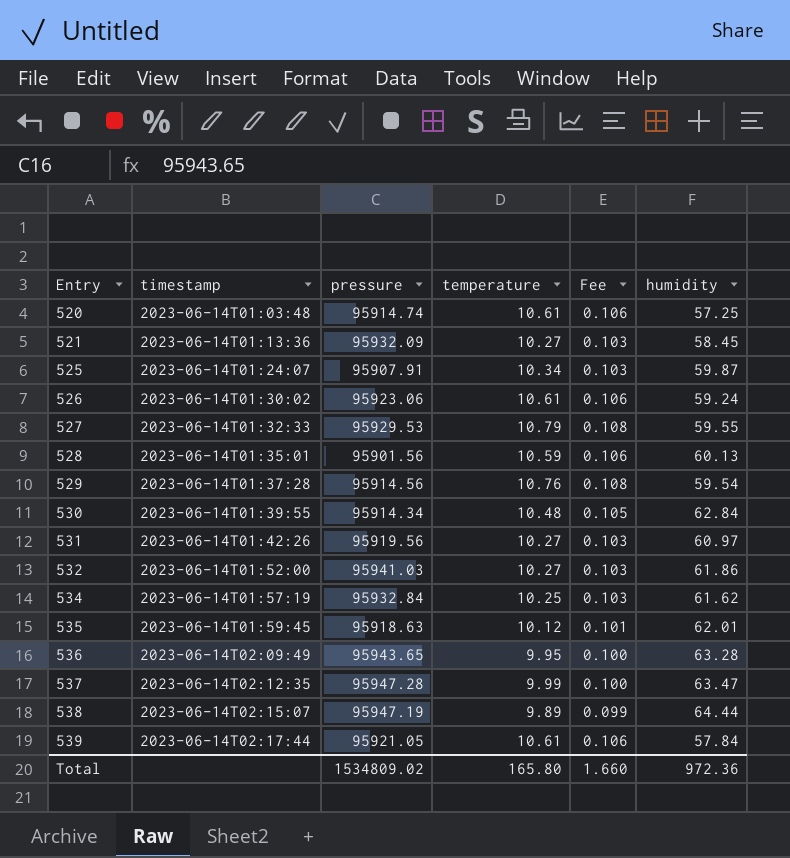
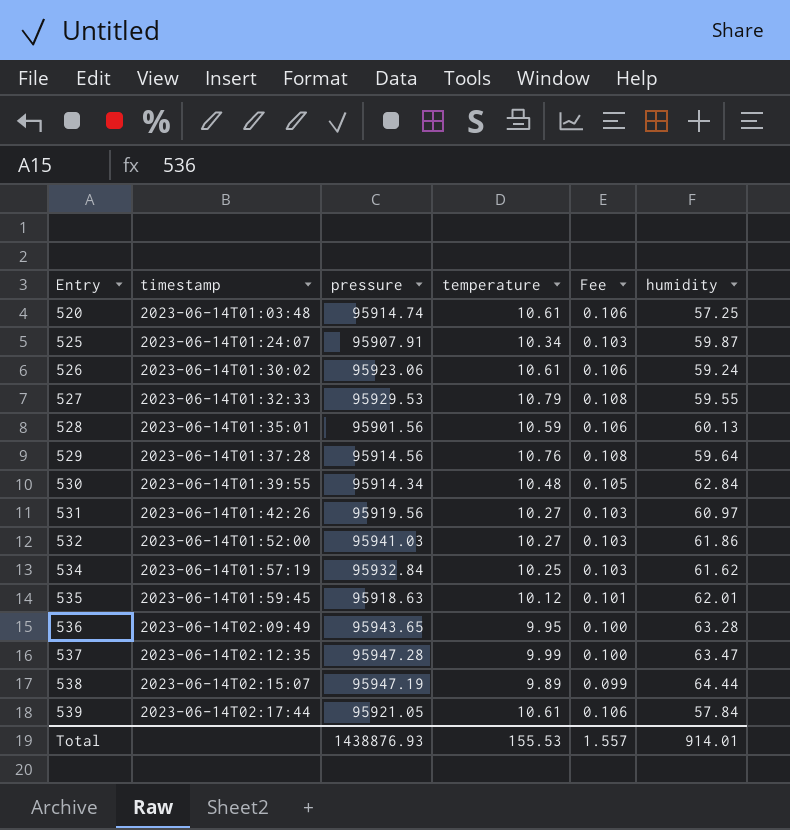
row 521: 2023-06-14T01:13:36 | 95932.09 | 10.27 | 0.103 | 58.45 -> none
529 | humidity: 59.54 -> 59.64
Total | pressure: 1534809.02 -> 1438876.93
Total | temperature: 165.80 -> 155.53
Total | Fee: 1.660 -> 1.557
Total | humidity: 972.36 -> 914.01

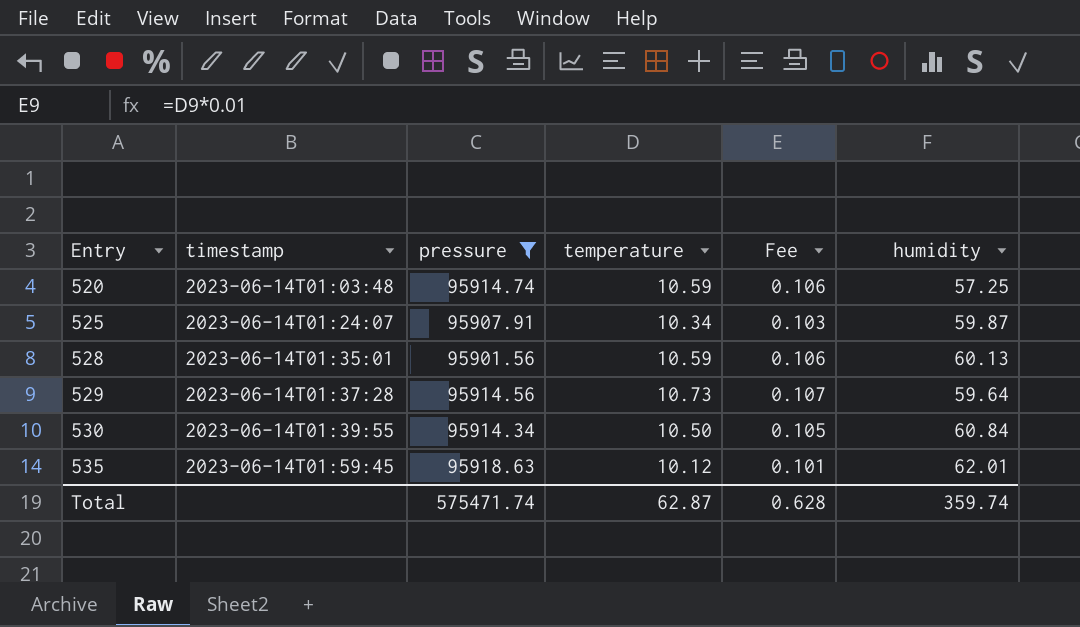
filter: none -> pressure <= 95918.63
520 | temperature: 10.61 -> 10.59
529 | temperature: 10.76 -> 10.73
529 | Fee: 0.108 -> 0.107
530 | temperature: 10.48 -> 10.50
530 | humidity: 62.84 -> 60.84
Total | pressure: 1438876.93 -> 575471.74
Total | temperature: 155.53 -> 62.87
Total | Fee: 1.557 -> 0.628
Total | humidity: 914.01 -> 359.74

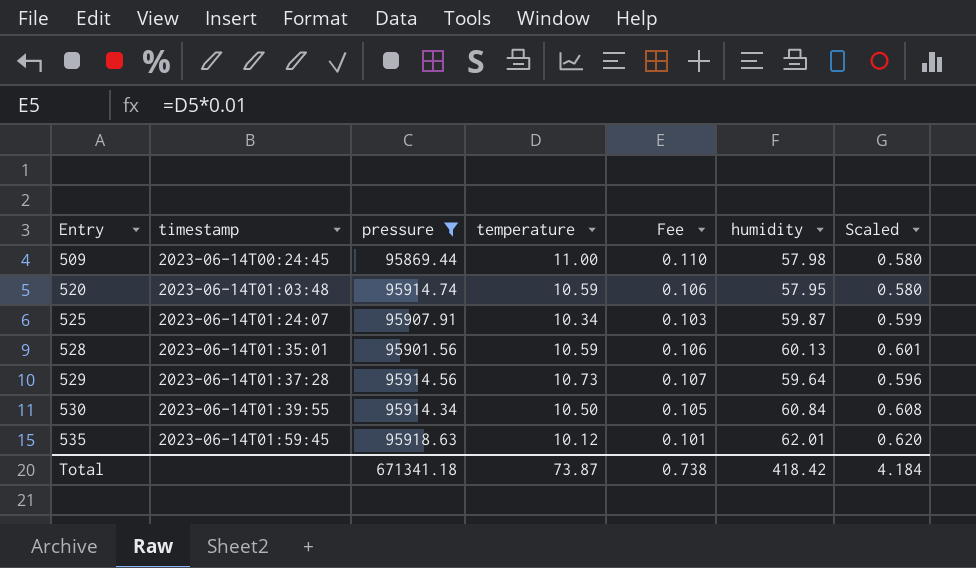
column Scaled | formula: none -> [humidity] * 0.01
row 509: none -> 2023-06-14T00:24:45 | 95869.44 | 11.00 | 0.110 | 57.98 | 0.580
520 | humidity: 57.25 -> 57.95
Total | pressure: 575471.74 -> 671341.18
Total | temperature: 62.87 -> 73.87
Total | Fee: 0.628 -> 0.738
Total | humidity: 359.74 -> 418.42

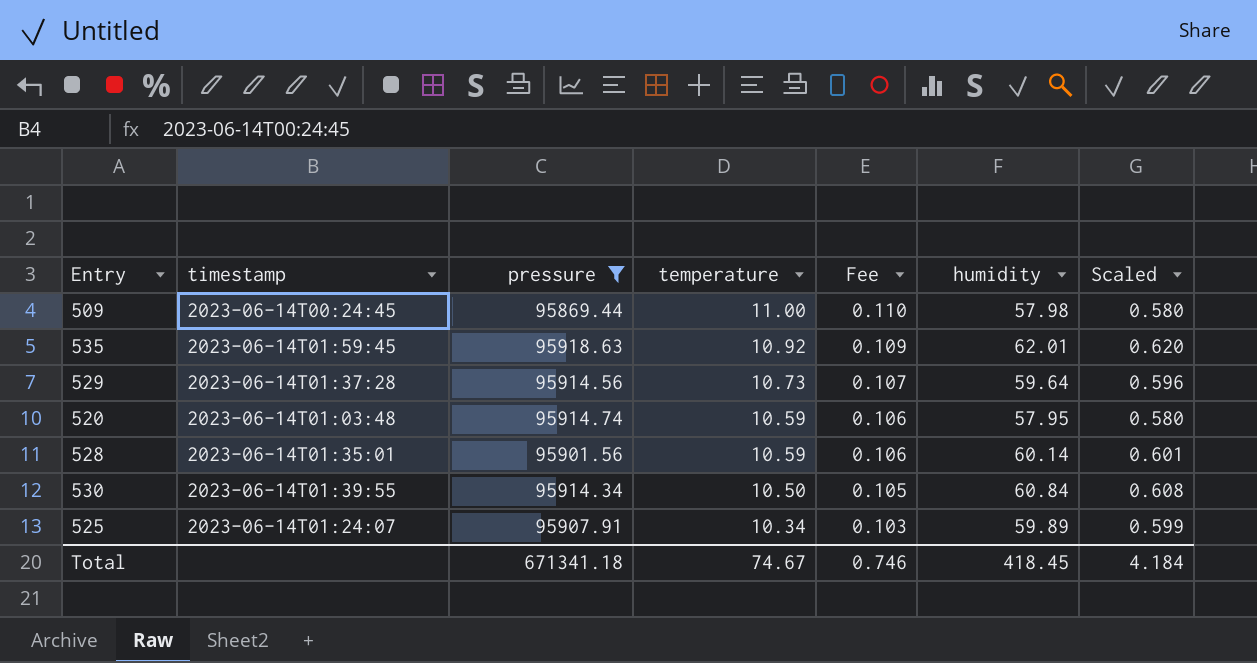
row order: Entry ascending -> temperature descending
535 | temperature: 10.12 -> 10.92
535 | Fee: 0.101 -> 0.109
528 | humidity: 60.13 -> 60.14
525 | humidity: 59.87 -> 59.89
Total | temperature: 73.87 -> 74.67
Total | Fee: 0.738 -> 0.746
Total | humidity: 418.42 -> 418.45

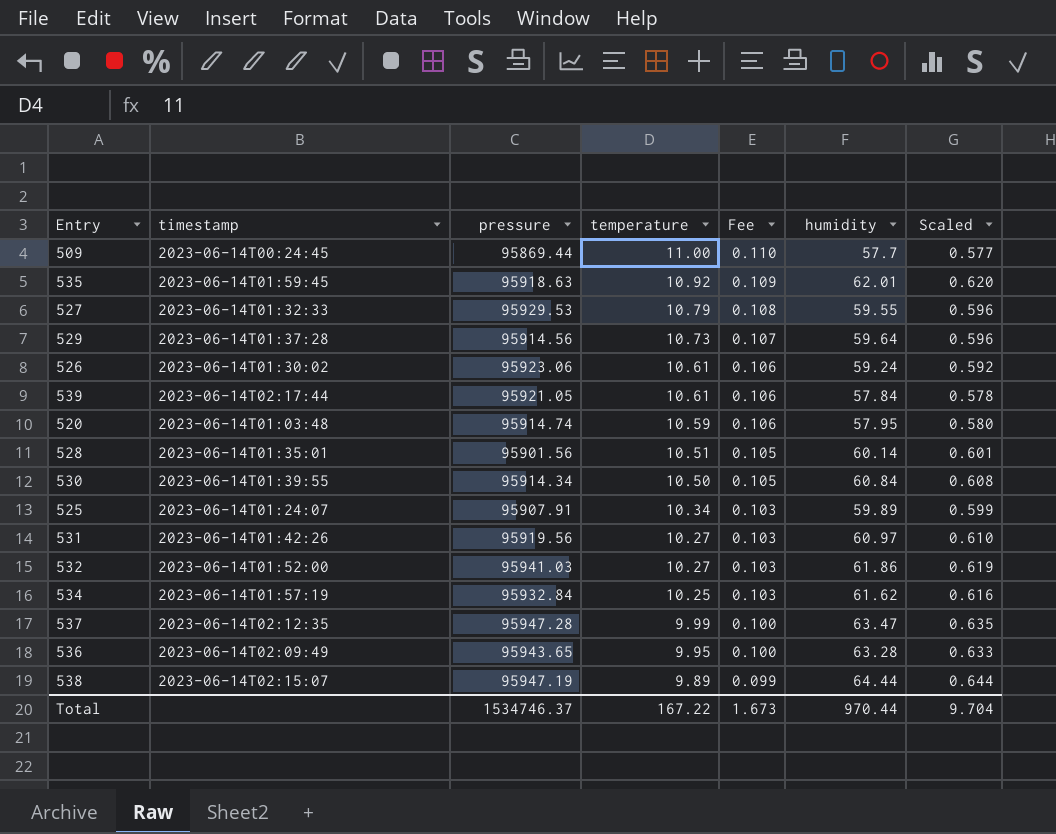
filter: pressure <= 95918.63 -> none
509 | humidity: 57.98 -> 57.7
509 | Scaled: 0.580 -> 0.577
528 | temperature: 10.59 -> 10.51
528 | Fee: 0.106 -> 0.105
Total | pressure: 671341.18 -> 1534746.37
Total | temperature: 74.67 -> 167.22
Total | Fee: 0.746 -> 1.673
Total | humidity: 418.45 -> 970.44
Total | Scaled: 4.184 -> 9.704

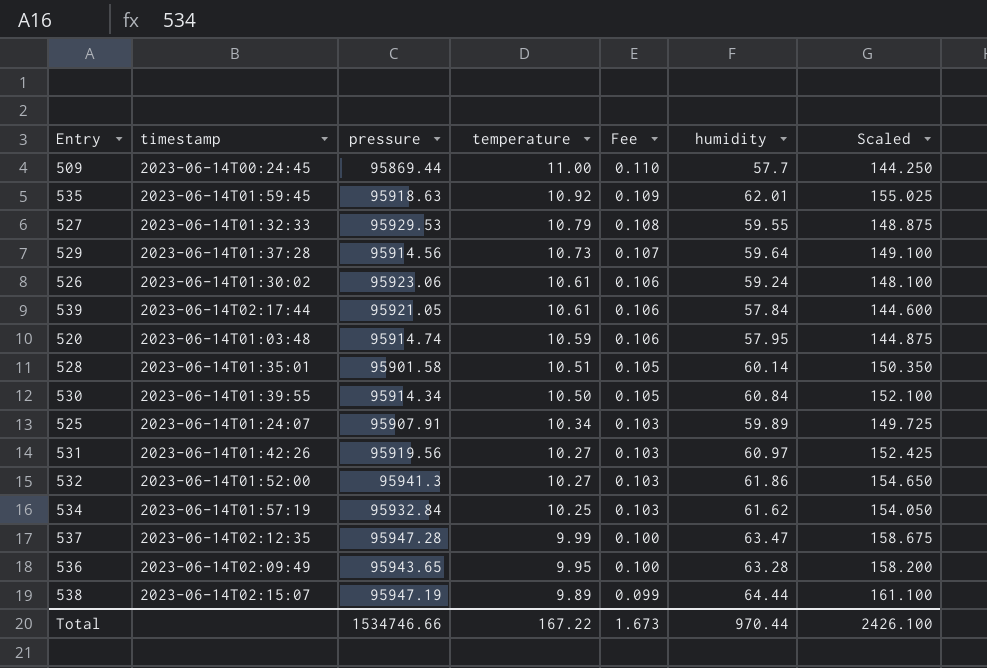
column Scaled | formula: [humidity] * 0.01 -> [humidity] * 2.5
528 | pressure: 95901.56 -> 95901.58
532 | pressure: 95941.03 -> 95941.3
Total | pressure: 1534746.37 -> 1534746.66
Total | Scaled: 9.704 -> 2426.100

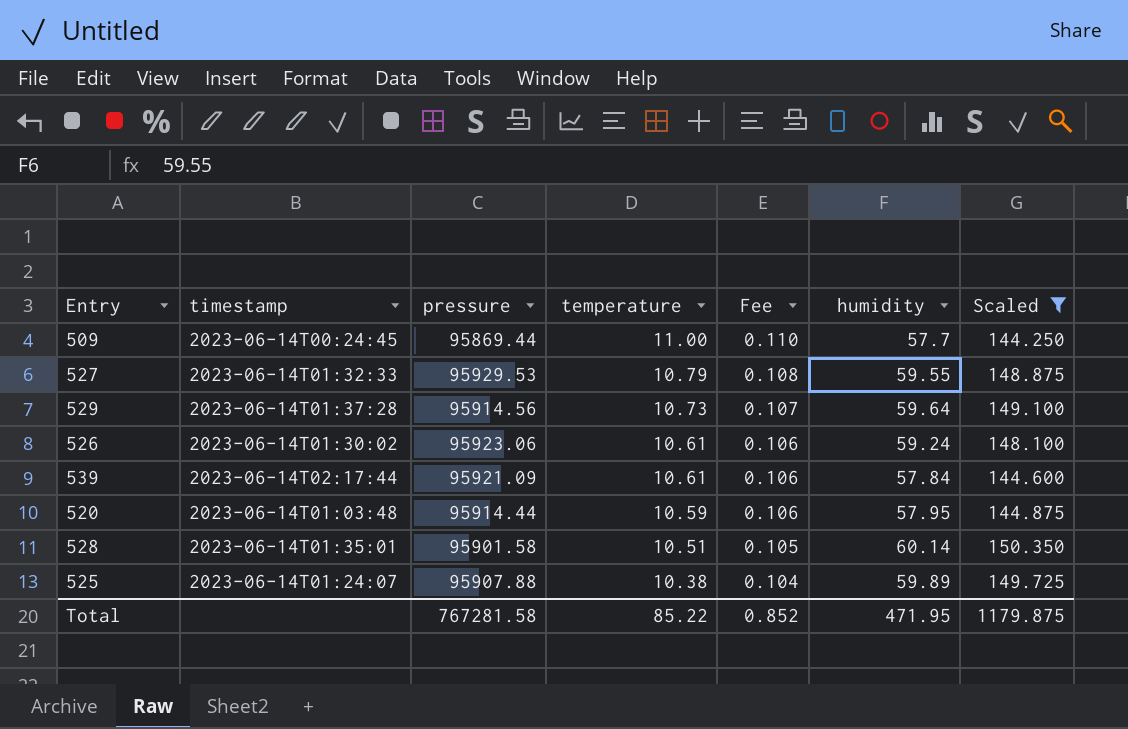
filter: none -> Scaled <= 150.350
539 | pressure: 95921.05 -> 95921.09
520 | pressure: 95914.74 -> 95914.44
525 | pressure: 95907.91 -> 95907.88
525 | temperature: 10.34 -> 10.38
525 | Fee: 0.103 -> 0.104
Total | pressure: 1534746.66 -> 767281.58
Total | temperature: 167.22 -> 85.22
Total | Fee: 1.673 -> 0.852
Total | humidity: 970.44 -> 471.95
Total | Scaled: 2426.100 -> 1179.875

